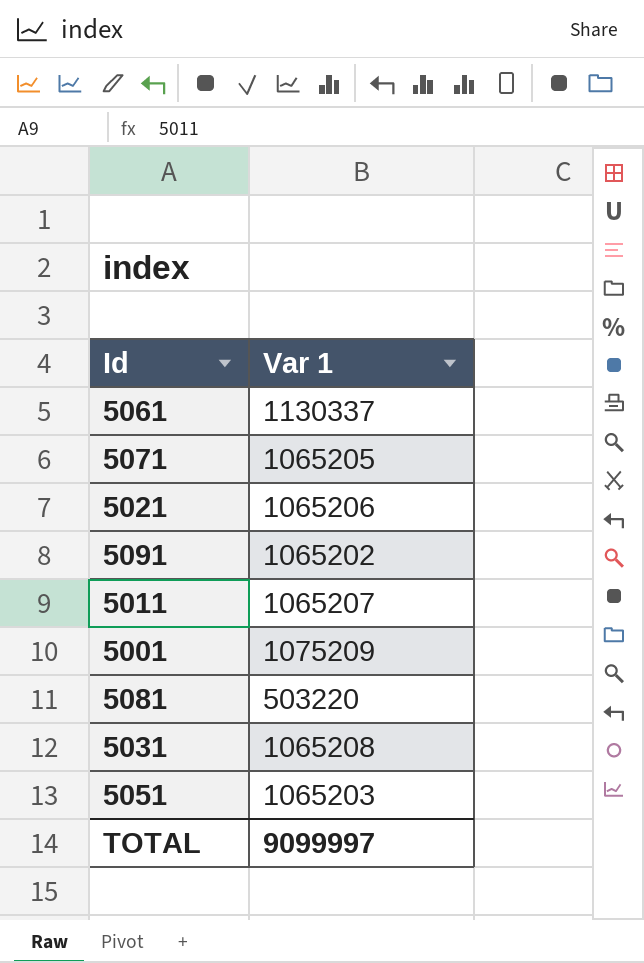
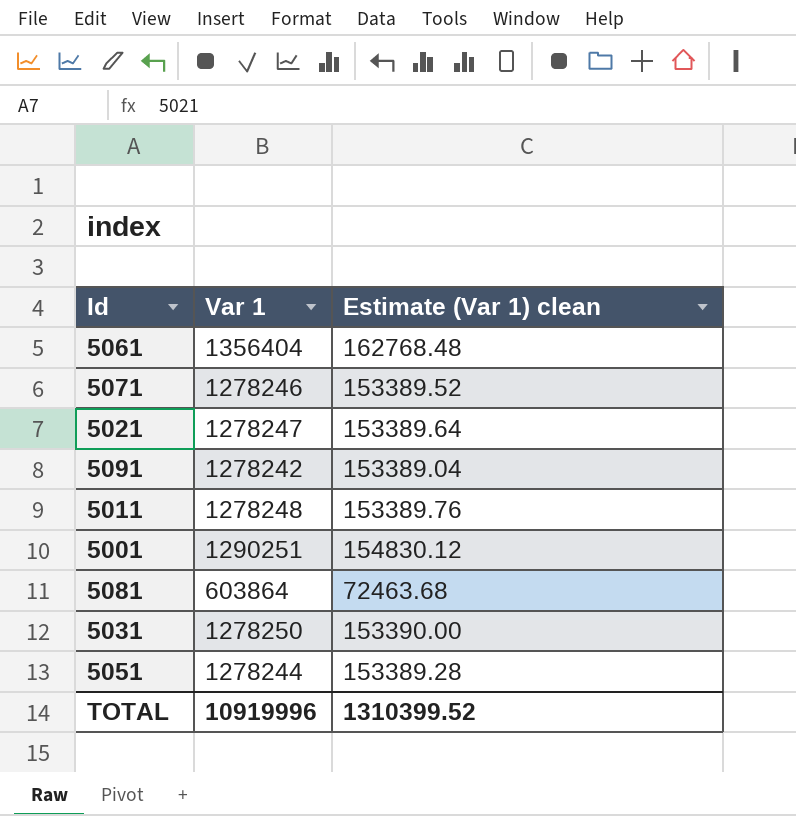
column Estimate (Var 1) clean | formula: none -> [Var 1] * 0.12
5061 | Var 1: 1130337 -> 1356404
5071 | Var 1: 1065205 -> 1278246
5021 | Var 1: 1065206 -> 1278247
5091 | Var 1: 1065202 -> 1278242
5011 | Var 1: 1065207 -> 1278248
5001 | Var 1: 1075209 -> 1290251
5081 | Var 1: 503220 -> 603864
5031 | Var 1: 1065208 -> 1278250
5051 | Var 1: 1065203 -> 1278244
TOTAL | Var 1: 9099997 -> 10919996

